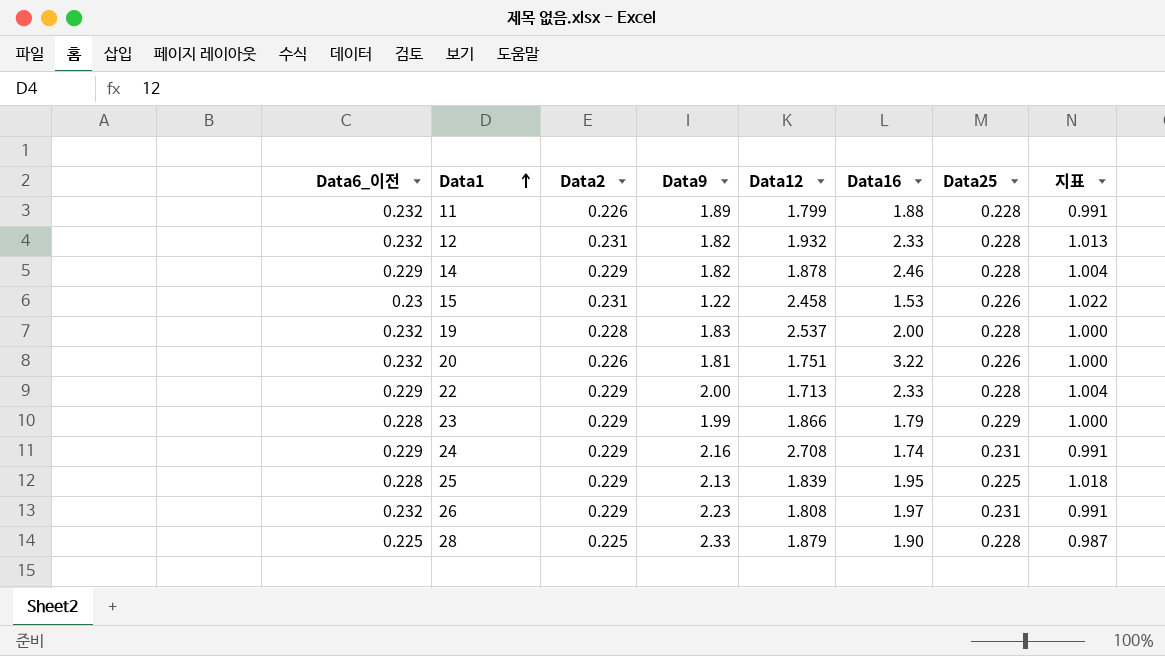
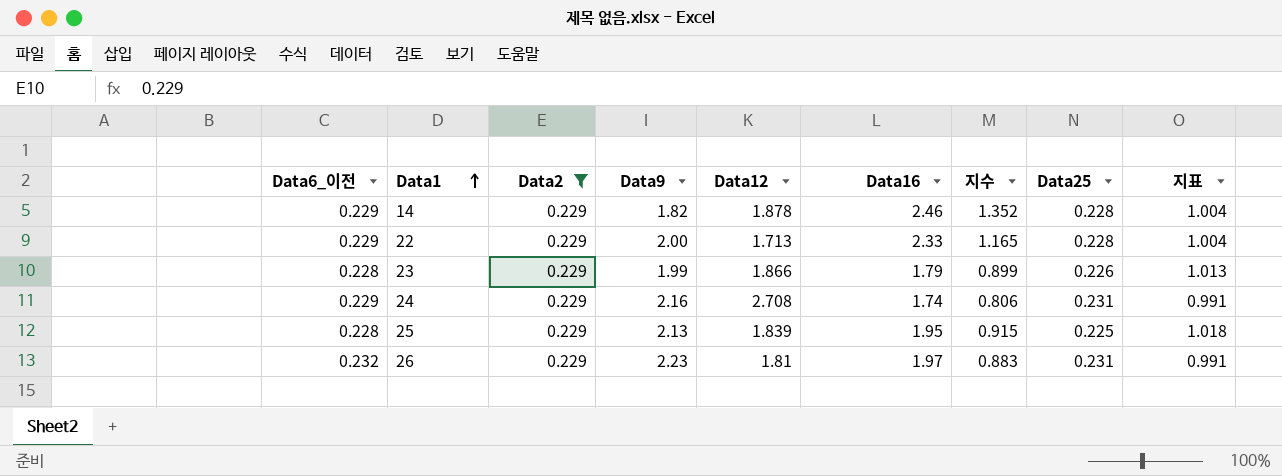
filter: none -> Data2 = 0.229
column 지수 | formula: none -> [Data16] / [Data9]
23 | Data25: 0.229 -> 0.226
23 | 지표: 1.000 -> 1.013
26 | Data12: 1.808 -> 1.81

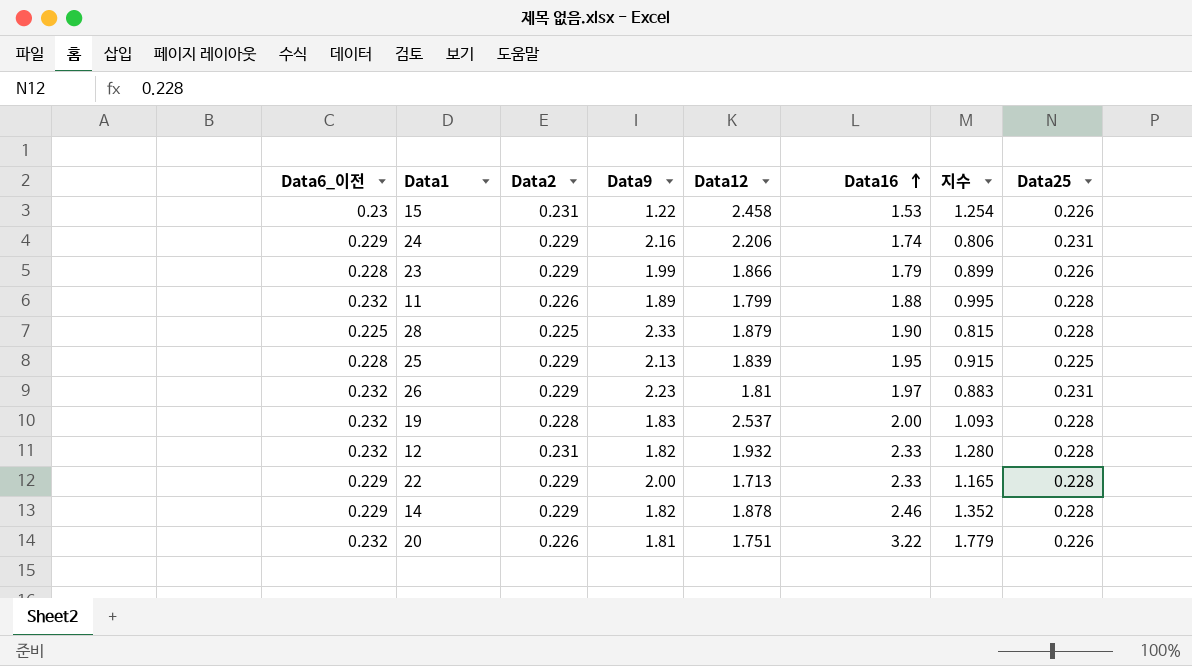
filter: Data2 = 0.229 -> none
row order: Data1 ascending -> Data16 ascending
column 지표 | formula: [Data2] / [Data25] -> none
24 | Data12: 2.708 -> 2.206

